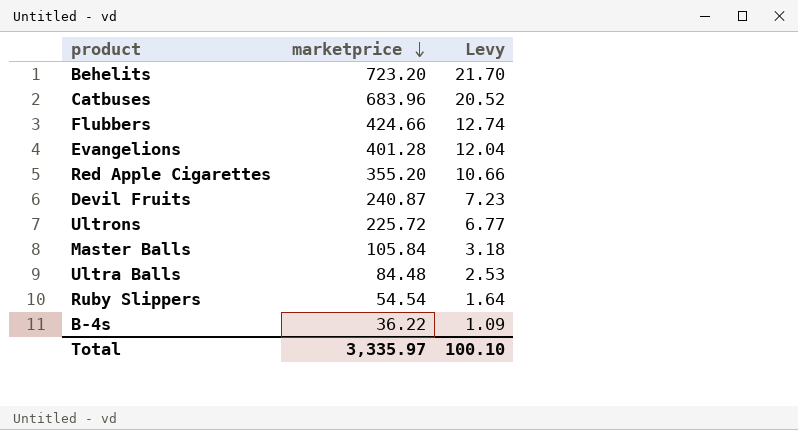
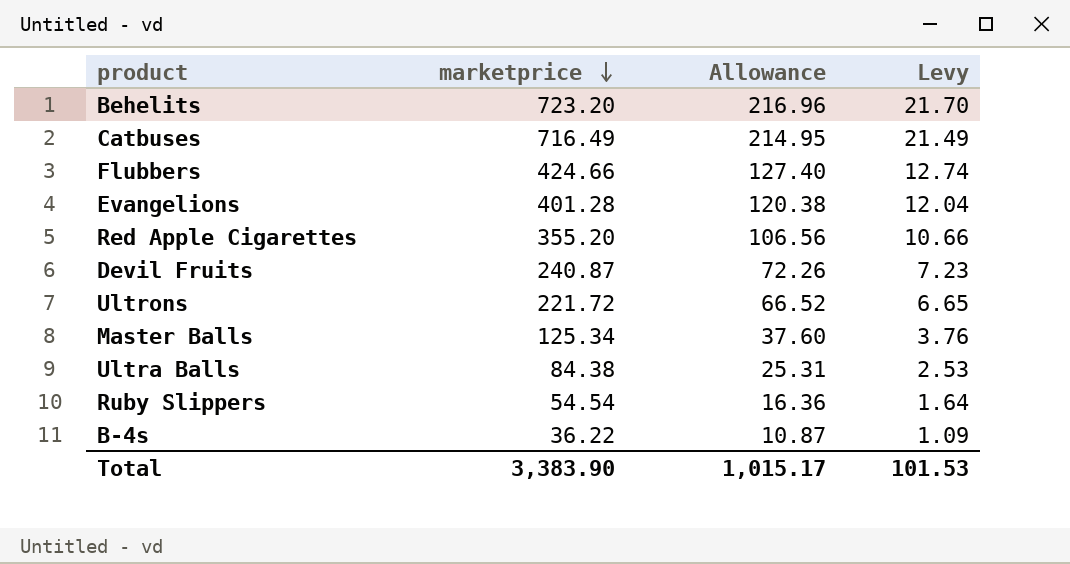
column Allowance | formula: none -> [marketprice] * 0.3
Catbuses | marketprice: 683.96 -> 716.49
Catbuses | Levy: 20.52 -> 21.49
Ultrons | marketprice: 225.72 -> 221.72
Ultrons | Levy: 6.77 -> 6.65
Master Balls | marketprice: 105.84 -> 125.34
Master Balls | Levy: 3.18 -> 3.76
Ultra Balls | marketprice: 84.48 -> 84.38
Total | marketprice: 3,335.97 -> 3,383.90
Total | Levy: 100.10 -> 101.53

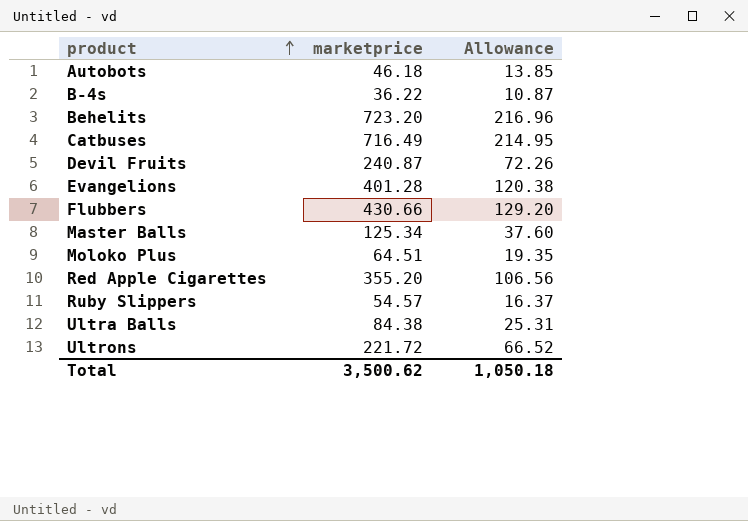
row order: marketprice descending -> product ascending
column Levy | formula: [marketprice] * 0.03 -> none
row Autobots: none -> 46.18 | 13.85
Flubbers | marketprice: 424.66 -> 430.66
Flubbers | Allowance: 127.40 -> 129.20
row Moloko Plus: none -> 64.51 | 19.35
Ruby Slippers | marketprice: 54.54 -> 54.57
Ruby Slippers | Allowance: 16.36 -> 16.37
Total | marketprice: 3,383.90 -> 3,500.62
Total | Allowance: 1,015.17 -> 1,050.18

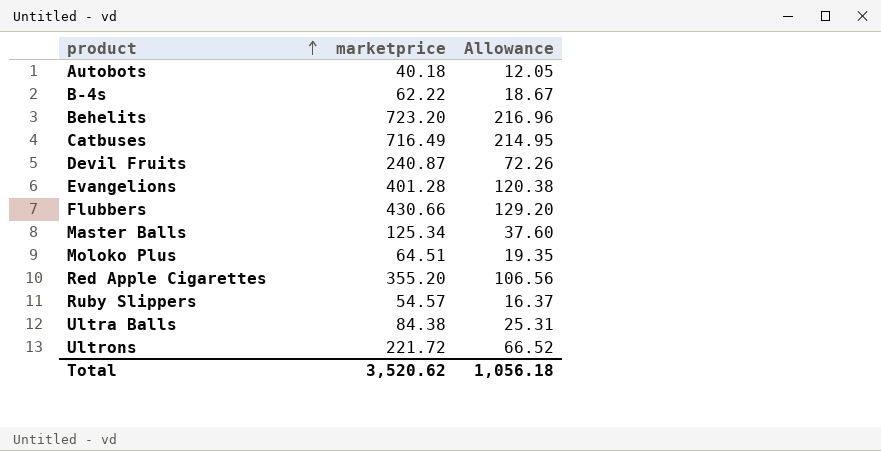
Autobots | marketprice: 46.18 -> 40.18
Autobots | Allowance: 13.85 -> 12.05
B-4s | marketprice: 36.22 -> 62.22
B-4s | Allowance: 10.87 -> 18.67
Total | marketprice: 3,500.62 -> 3,520.62
Total | Allowance: 1,050.18 -> 1,056.18

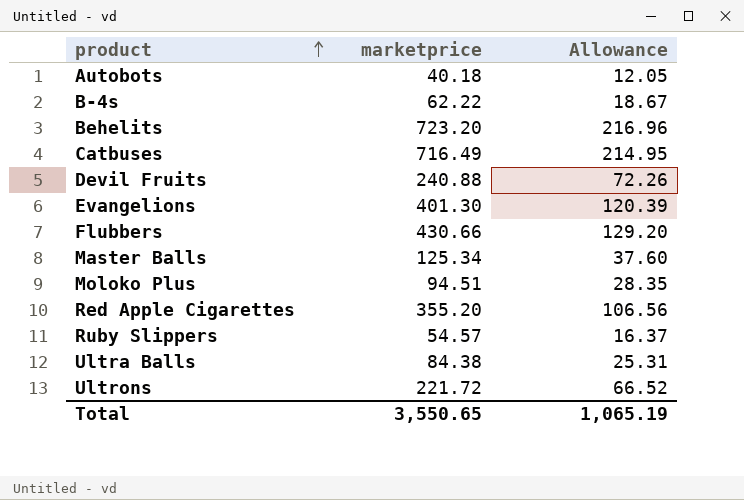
Devil Fruits | marketprice: 240.87 -> 240.88
Evangelions | marketprice: 401.28 -> 401.30
Evangelions | Allowance: 120.38 -> 120.39
Moloko Plus | marketprice: 64.51 -> 94.51
Moloko Plus | Allowance: 19.35 -> 28.35
Total | marketprice: 3,520.62 -> 3,550.65
Total | Allowance: 1,056.18 -> 1,065.19

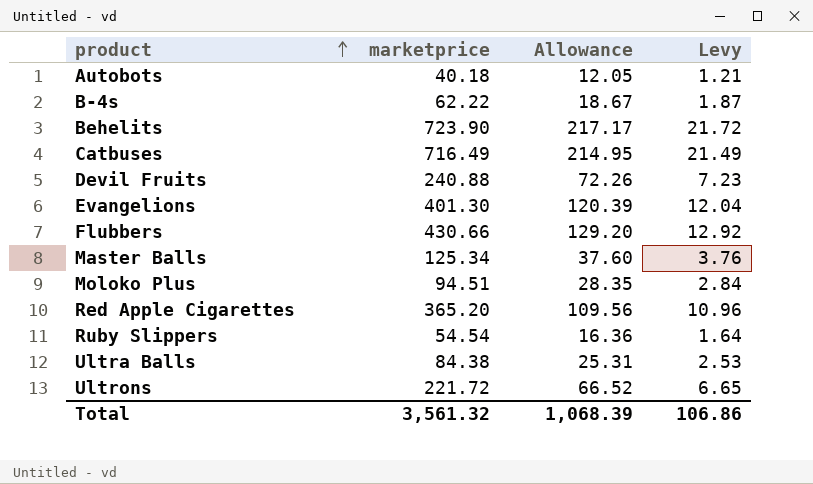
column Levy | formula: none -> [marketprice] * 0.03
Behelits | marketprice: 723.20 -> 723.90
Behelits | Allowance: 216.96 -> 217.17
Red Apple Cigarettes | marketprice: 355.20 -> 365.20
Red Apple Cigarettes | Allowance: 106.56 -> 109.56
Ruby Slippers | marketprice: 54.57 -> 54.54
Ruby Slippers | Allowance: 16.37 -> 16.36
Total | marketprice: 3,550.65 -> 3,561.32
Total | Allowance: 1,065.19 -> 1,068.39

